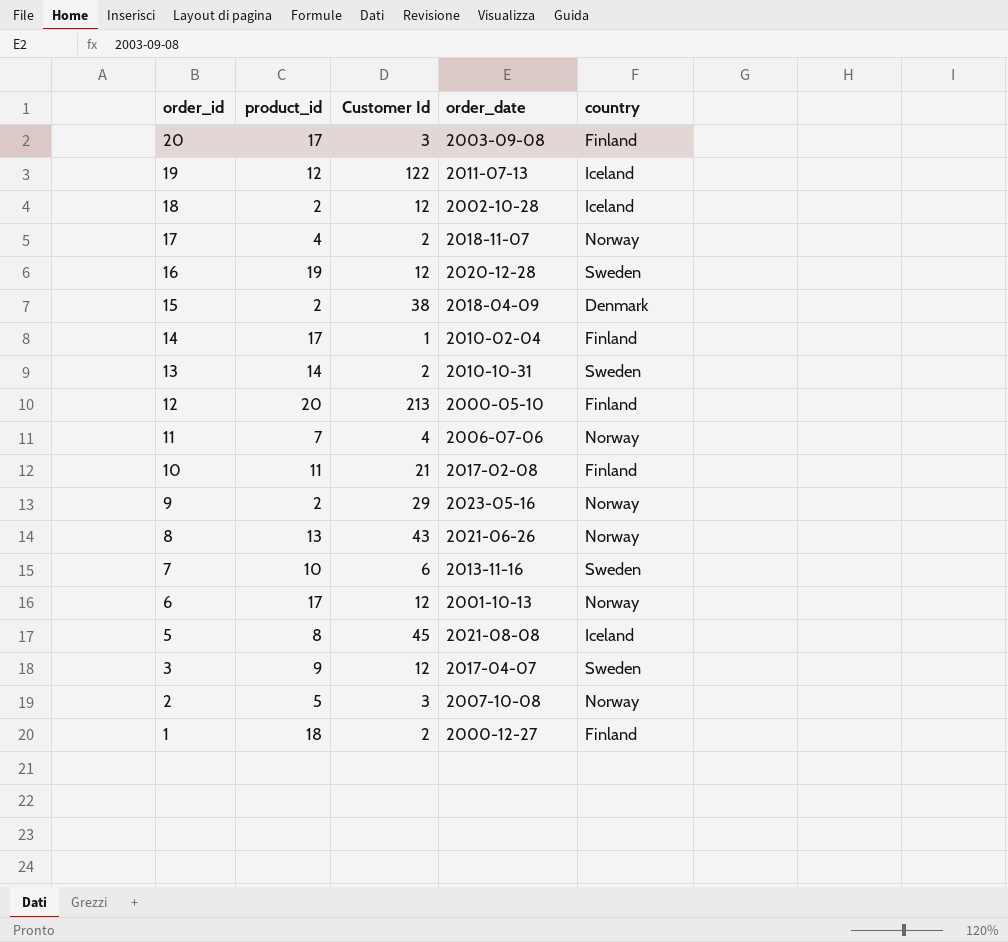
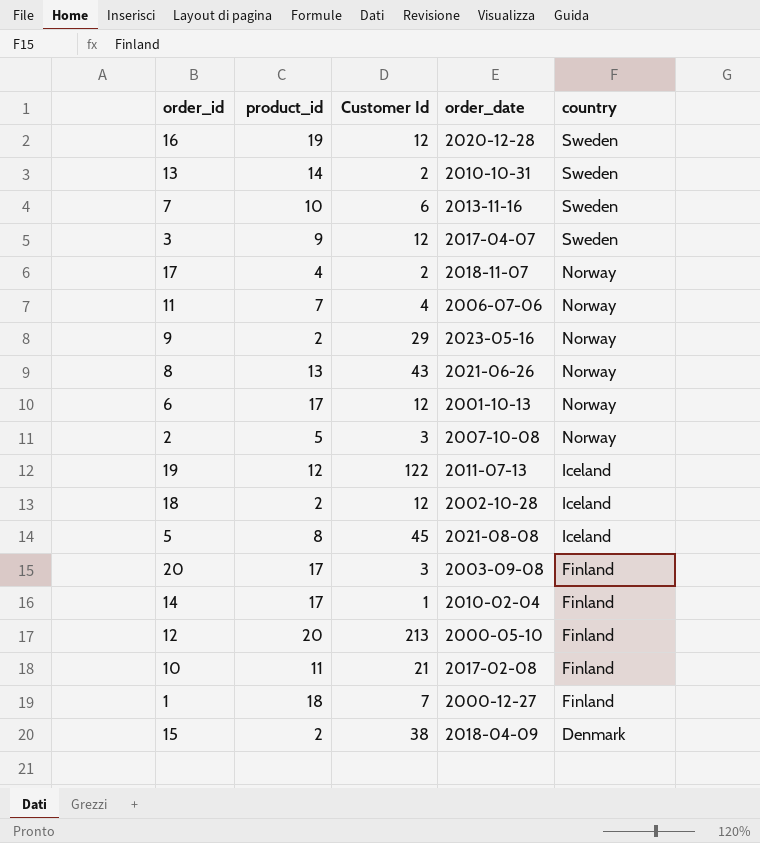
row order: order_id descending -> country descending
1 | Customer Id: 2 -> 7

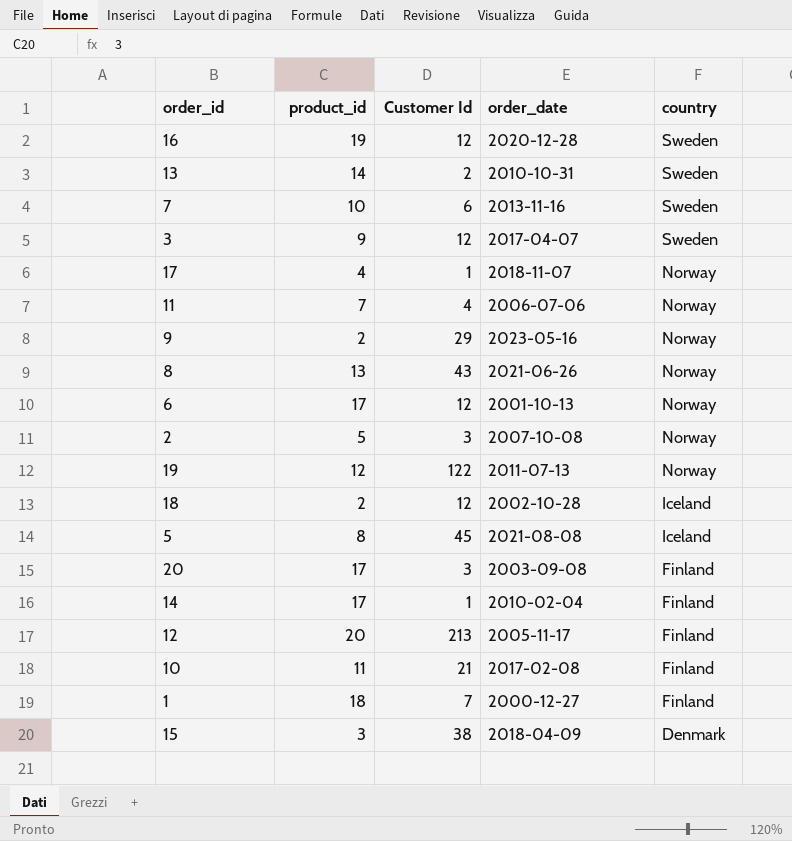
17 | Customer Id: 2 -> 1
19 | country: Iceland -> Norway
12 | order_date: 2000-05-10 -> 2005-11-17
15 | product_id: 2 -> 3

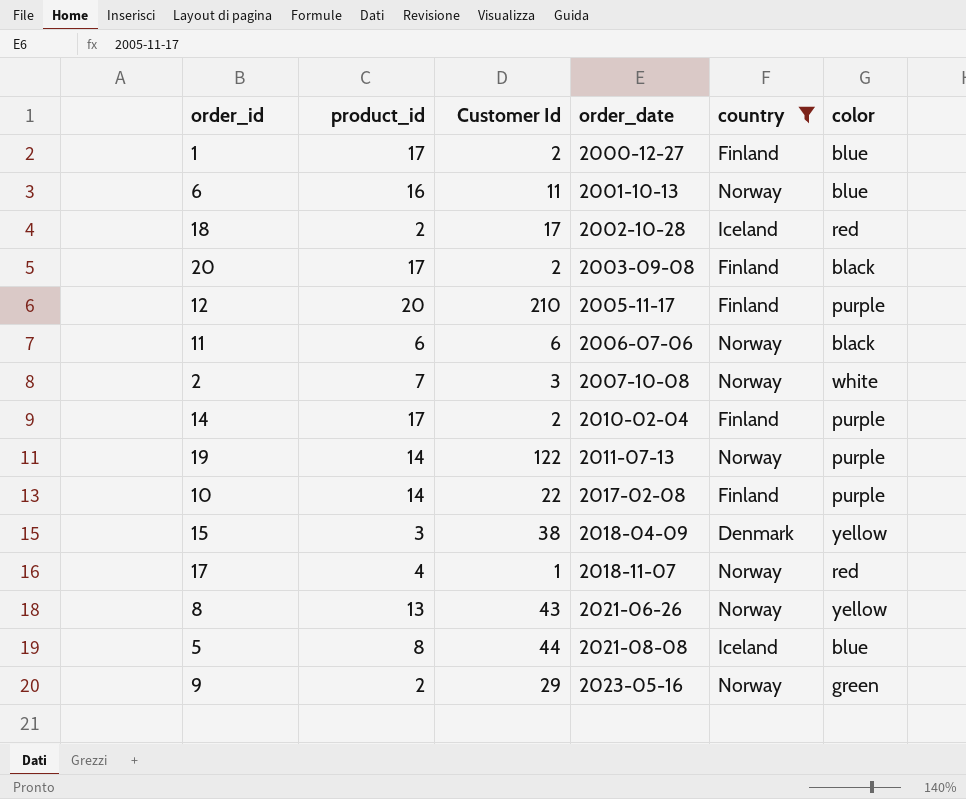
filter: none -> country != Sweden
row order: country descending -> order_date ascending
column color | position: none -> 6
1 | product_id: 18 -> 17
1 | Customer Id: 7 -> 2
6 | product_id: 17 -> 16
6 | Customer Id: 12 -> 11
18 | Customer Id: 12 -> 17
20 | Customer Id: 3 -> 2
12 | Customer Id: 213 -> 210
11 | product_id: 7 -> 6
11 | Customer Id: 4 -> 6
2 | product_id: 5 -> 7
14 | Customer Id: 1 -> 2
19 | product_id: 12 -> 14
10 | product_id: 11 -> 14
10 | Customer Id: 21 -> 22
5 | Customer Id: 45 -> 44

